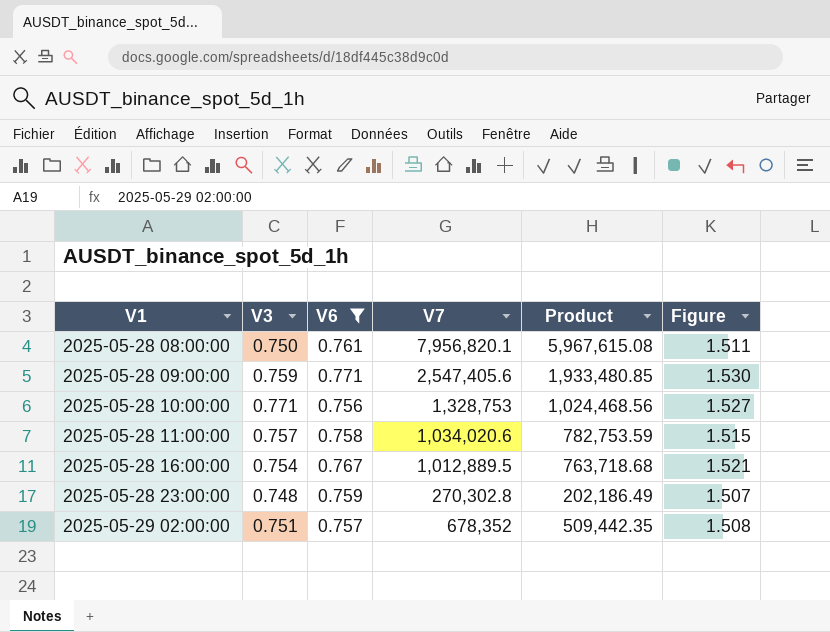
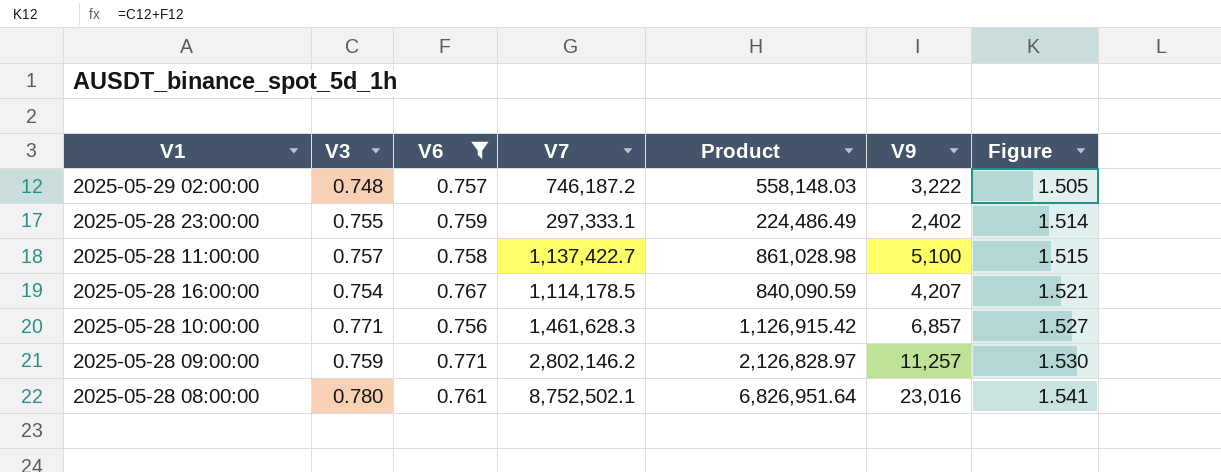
row order: V1 ascending -> Figure ascending
column V9 | position: none -> 6
2025-05-29 02:00:00 | V3: 0.751 -> 0.748
2025-05-29 02:00:00 | V7: 678,352 -> 746,187.2
2025-05-29 02:00:00 | Product: 509,442.35 -> 558,148.03
2025-05-29 02:00:00 | Figure: 1.508 -> 1.505
2025-05-28 23:00:00 | V3: 0.748 -> 0.755
2025-05-28 23:00:00 | V7: 270,302.8 -> 297,333.1
2025-05-28 23:00:00 | Product: 202,186.49 -> 224,486.49
2025-05-28 23:00:00 | Figure: 1.507 -> 1.514
2025-05-28 11:00:00 | V7: 1,034,020.6 -> 1,137,422.7
2025-05-28 11:00:00 | Product: 782,753.59 -> 861,028.98
2025-05-28 16:00:00 | V7: 1,012,889.5 -> 1,114,178.5
2025-05-28 16:00:00 | Product: 763,718.68 -> 840,090.59
2025-05-28 10:00:00 | V7: 1,328,753 -> 1,461,628.3
2025-05-28 10:00:00 | Product: 1,024,468.56 -> 1,126,915.42
2025-05-28 09:00:00 | V7: 2,547,405.6 -> 2,802,146.2
2025-05-28 09:00:00 | Product: 1,933,480.85 -> 2,126,828.97
2025-05-28 08:00:00 | V3: 0.750 -> 0.780
2025-05-28 08:00:00 | V7: 7,956,820.1 -> 8,752,502.1
2025-05-28 08:00:00 | Product: 5,967,615.08 -> 6,826,951.64
2025-05-28 08:00:00 | Figure: 1.511 -> 1.541

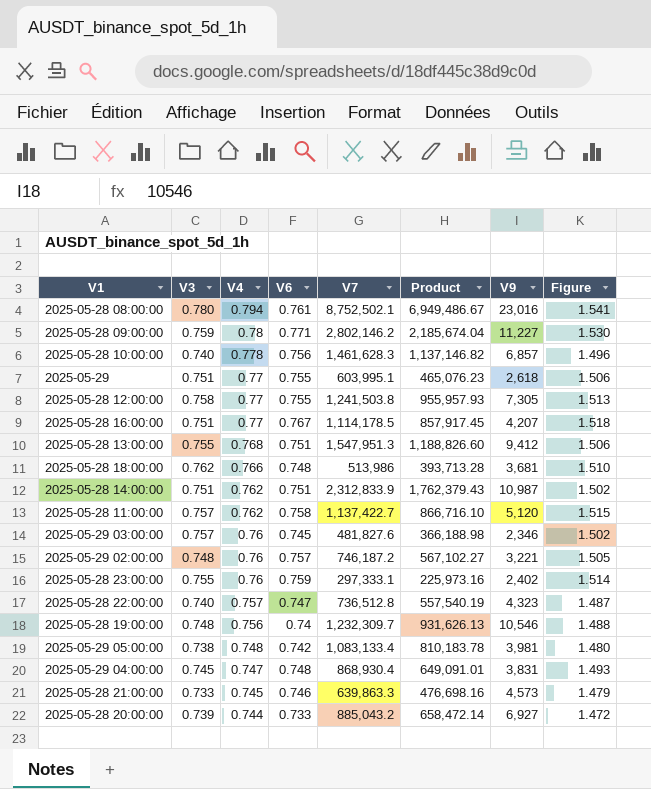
filter: V6 >= 0.756 -> none
row order: Figure ascending -> V4 descending
column V4 | position: none -> 3
column Product | formula: [V3] * [V7] -> [V4] * [V7]
2025-05-28 09:00:00 | V9: 11,257 -> 11,227
2025-05-28 10:00:00 | V3: 0.771 -> 0.740
2025-05-28 10:00:00 | Figure: 1.527 -> 1.496
2025-05-28 16:00:00 | V3: 0.754 -> 0.751
2025-05-28 16:00:00 | Figure: 1.521 -> 1.518
2025-05-28 11:00:00 | V9: 5,100 -> 5,120
2025-05-29 02:00:00 | V9: 3,222 -> 3,221

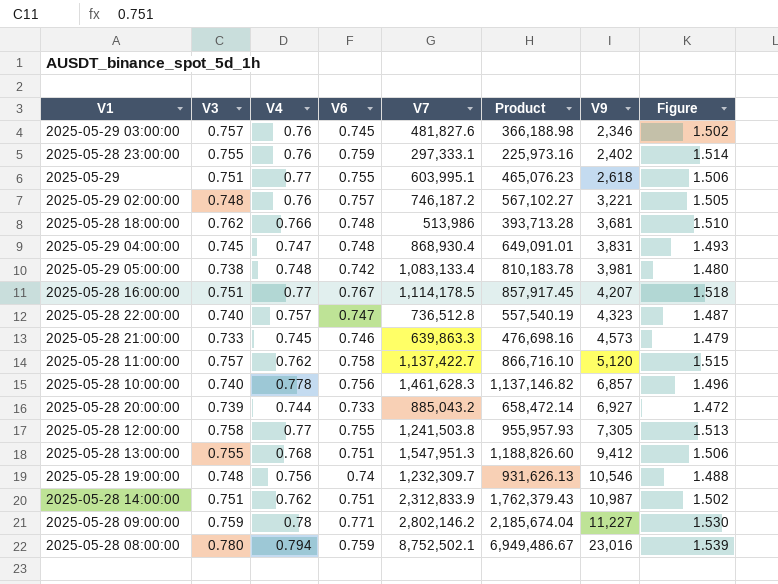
row order: V4 descending -> V9 ascending
2025-05-28 08:00:00 | V6: 0.761 -> 0.759
2025-05-28 08:00:00 | Figure: 1.541 -> 1.539

